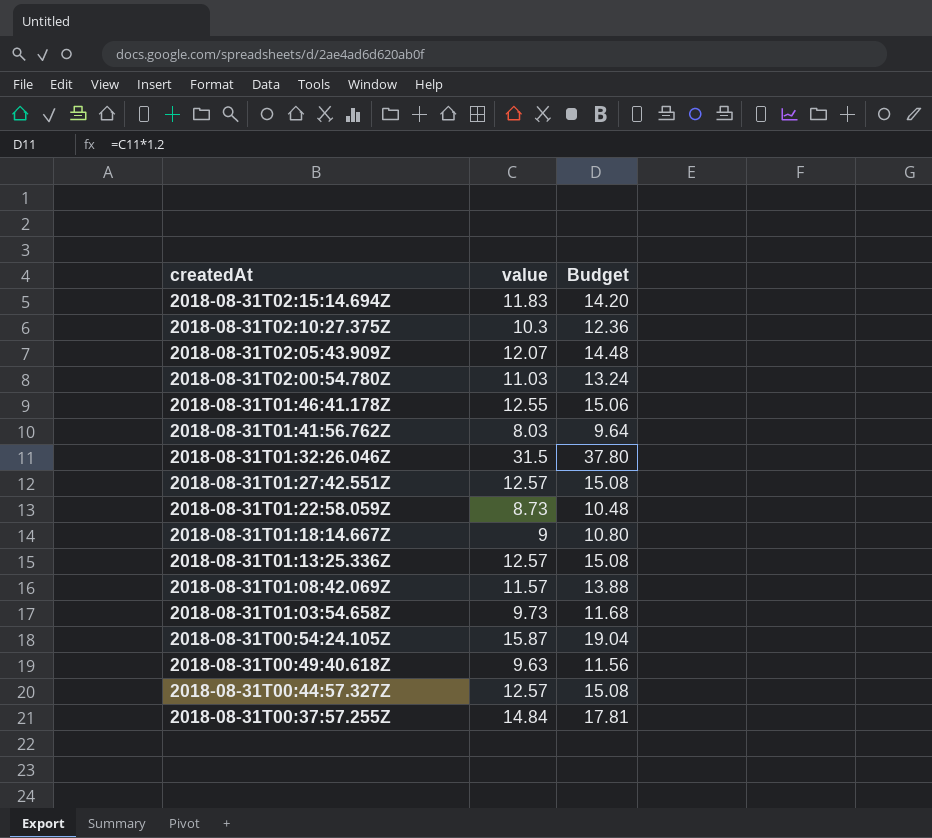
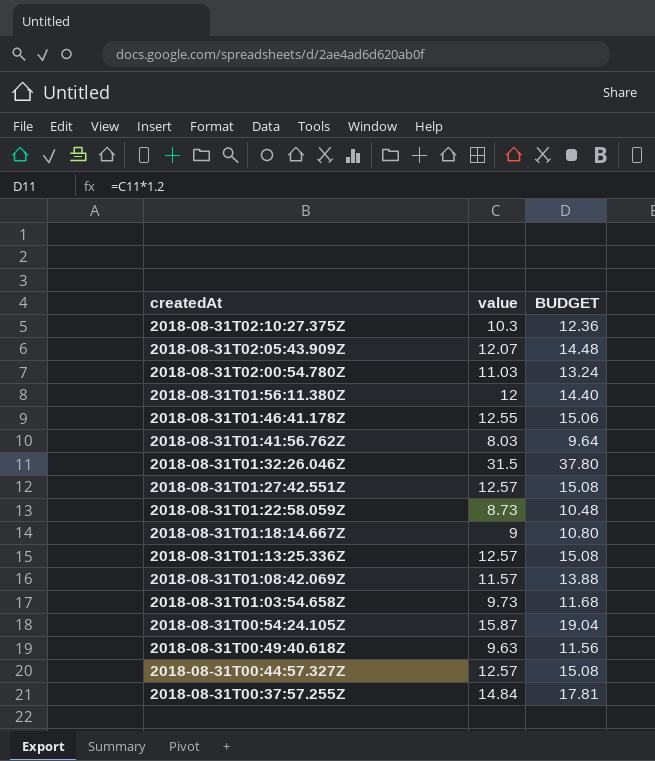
column name: Budget -> BUDGET
row 2018-08-31T02:15:14.694Z: 11.83 | 14.20 -> none
row 2018-08-31T01:56:11.380Z: none -> 12 | 14.40

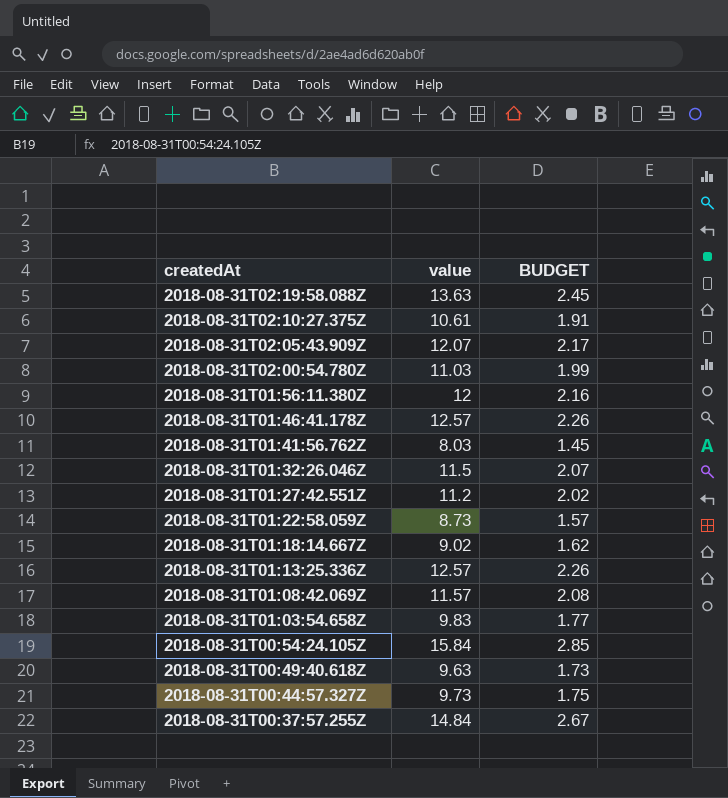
column BUDGET | formula: [value] * 1.2 -> [value] * 0.18
row 2018-08-31T02:19:58.088Z: none -> 13.63 | 2.45
2018-08-31T02:10:27.375Z | value: 10.3 -> 10.61
2018-08-31T01:46:41.178Z | value: 12.55 -> 12.57
2018-08-31T01:32:26.046Z | value: 31.5 -> 11.5
2018-08-31T01:27:42.551Z | value: 12.57 -> 11.2
2018-08-31T01:18:14.667Z | value: 9 -> 9.02
2018-08-31T01:03:54.658Z | value: 9.73 -> 9.83
2018-08-31T00:54:24.105Z | value: 15.87 -> 15.84
2018-08-31T00:44:57.327Z | value: 12.57 -> 9.73

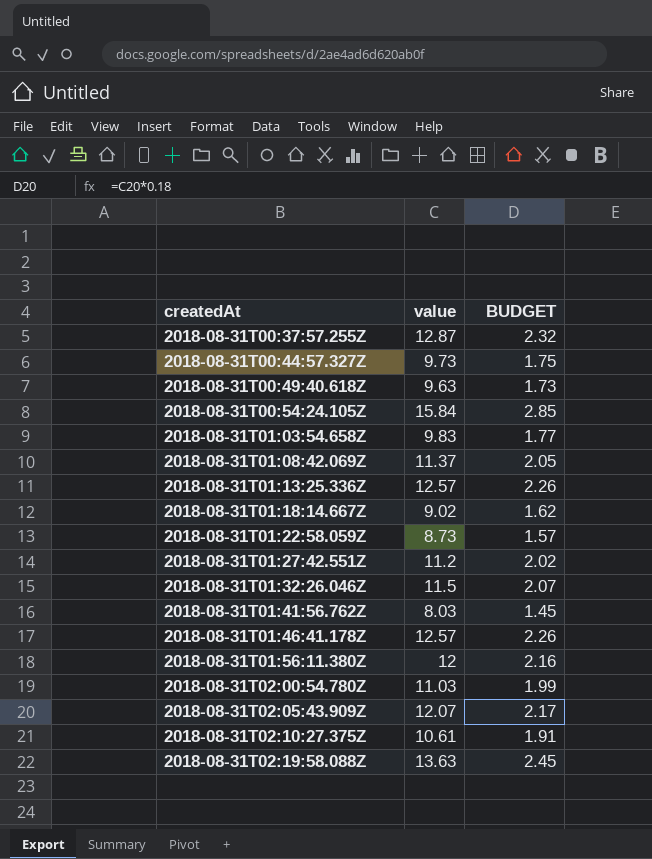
row order: createdAt descending -> createdAt ascending
2018-08-31T00:37:57.255Z | value: 14.84 -> 12.87
2018-08-31T00:37:57.255Z | BUDGET: 2.67 -> 2.32
2018-08-31T01:08:42.069Z | value: 11.57 -> 11.37
2018-08-31T01:08:42.069Z | BUDGET: 2.08 -> 2.05

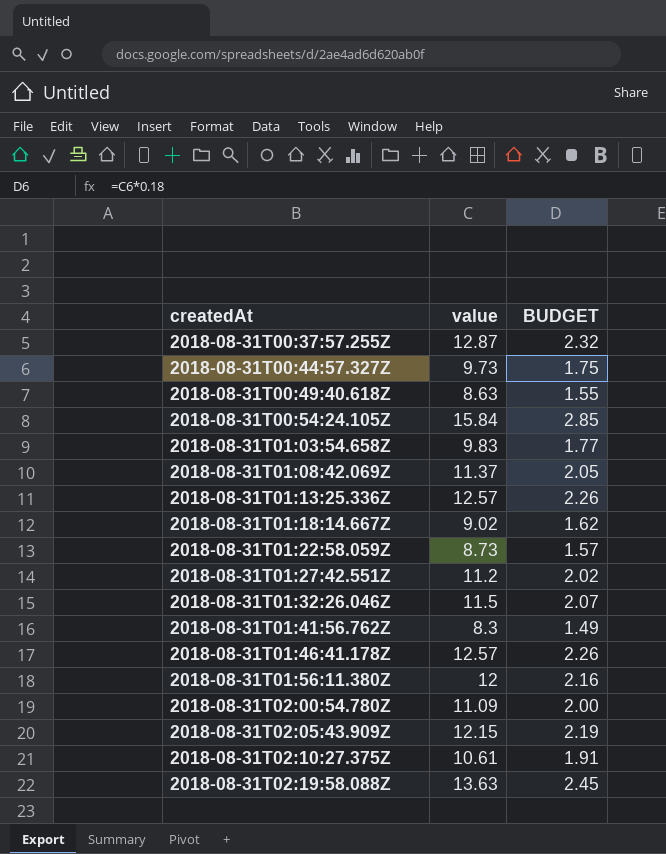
2018-08-31T00:49:40.618Z | value: 9.63 -> 8.63
2018-08-31T00:49:40.618Z | BUDGET: 1.73 -> 1.55
2018-08-31T01:41:56.762Z | value: 8.03 -> 8.3
2018-08-31T01:41:56.762Z | BUDGET: 1.45 -> 1.49
2018-08-31T02:00:54.780Z | value: 11.03 -> 11.09
2018-08-31T02:00:54.780Z | BUDGET: 1.99 -> 2.00
2018-08-31T02:05:43.909Z | value: 12.07 -> 12.15
2018-08-31T02:05:43.909Z | BUDGET: 2.17 -> 2.19

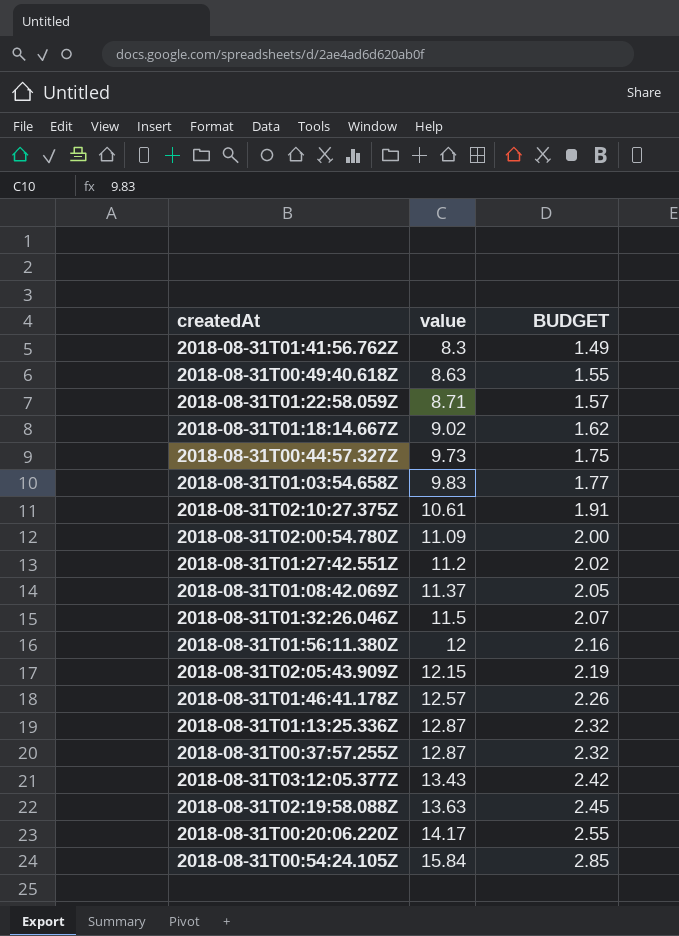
row order: createdAt ascending -> value ascending
2018-08-31T01:22:58.059Z | value: 8.73 -> 8.71
2018-08-31T01:13:25.336Z | value: 12.57 -> 12.87
2018-08-31T01:13:25.336Z | BUDGET: 2.26 -> 2.32
row 2018-08-31T03:12:05.377Z: none -> 13.43 | 2.42
row 2018-08-31T00:20:06.220Z: none -> 14.17 | 2.55

